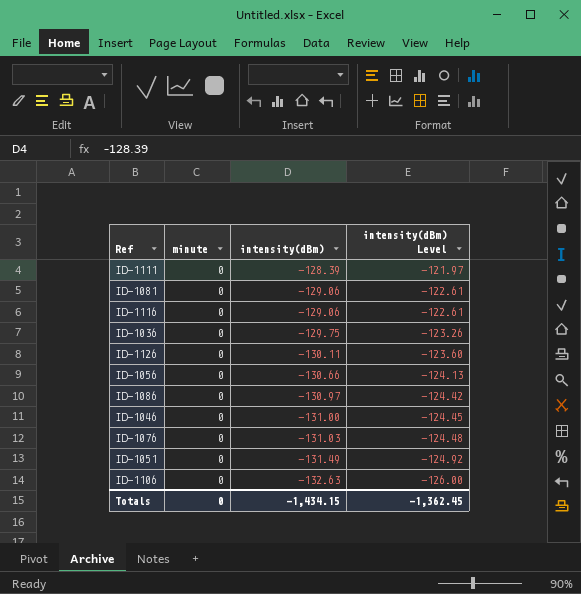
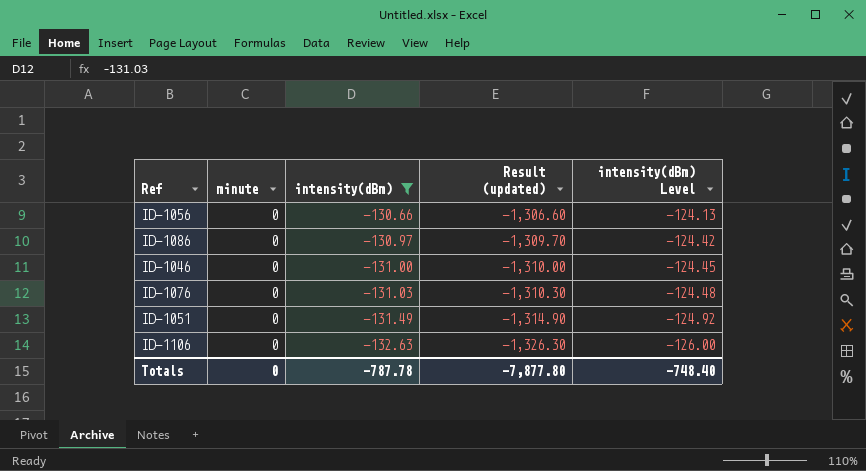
filter: none -> intensity(dBm) <= -130.66
column Result (updated) | formula: none -> [intensity(dBm)] * 10
Totals | intensity(dBm): -1,434.15 -> -787.78
Totals | intensity(dBm) Level: -1,362.45 -> -748.40

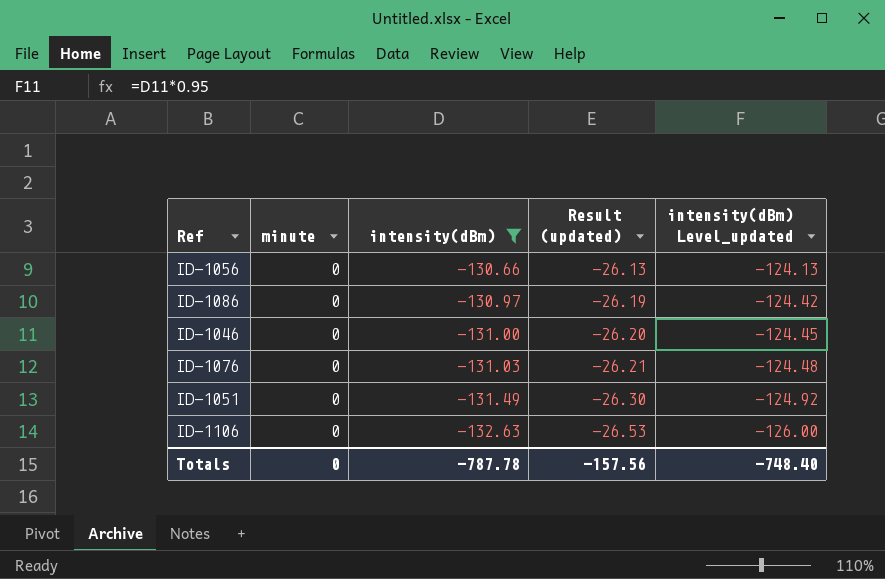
column Result (updated) | formula: [intensity(dBm)] * 10 -> [intensity(dBm)] * 0.2
column name: intensity(dBm) Level -> intensity(dBm) Level_updated
Totals | Result (updated): -7,877.80 -> -157.56

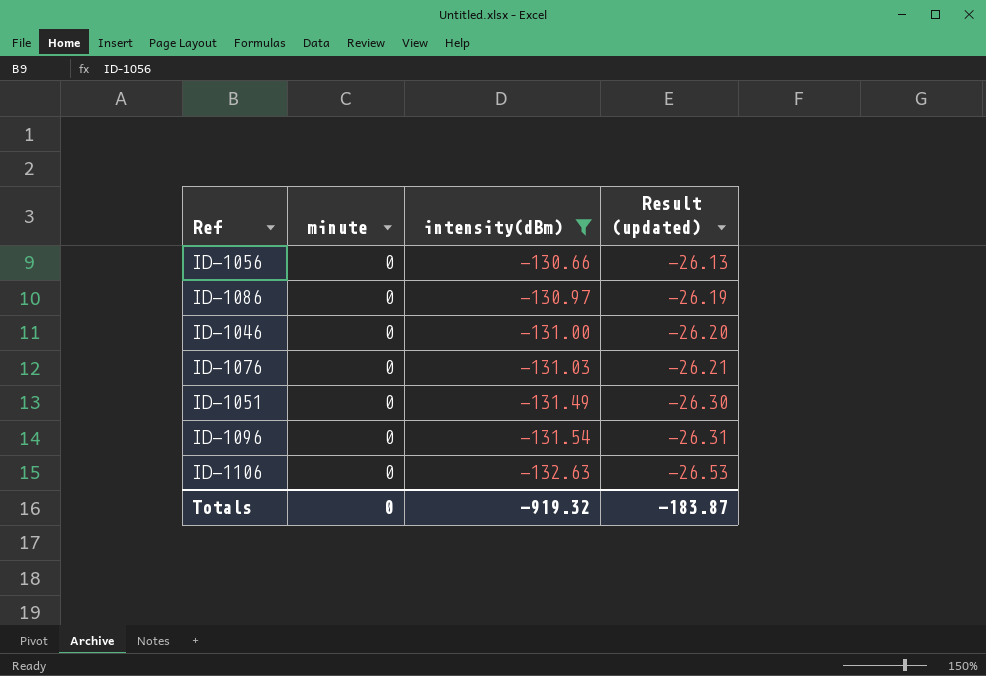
column intensity(dBm) Level_updated | formula: [intensity(dBm)] * 0.95 -> none
row ID-1096: none -> 0 | -131.54 | -26.31
Totals | intensity(dBm): -787.78 -> -919.32
Totals | Result (updated): -157.56 -> -183.87

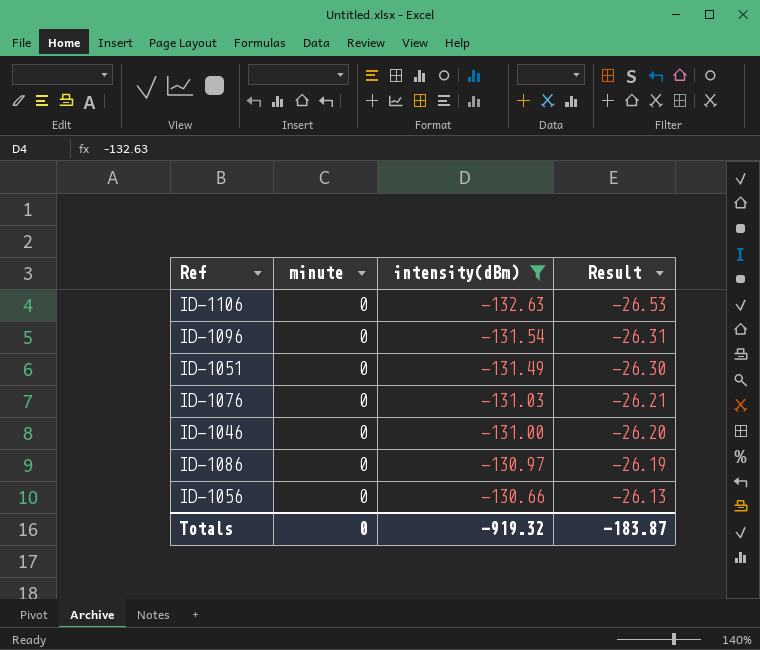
row order: intensity(dBm) descending -> intensity(dBm) ascending
column name: Result (updated) -> Result

